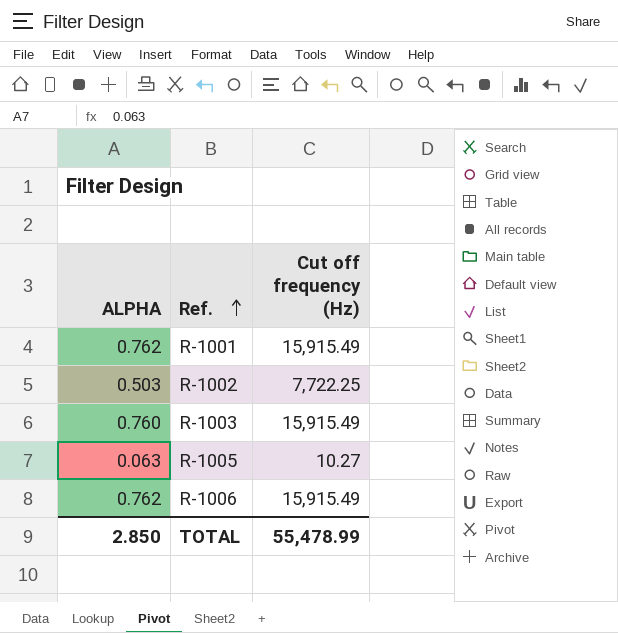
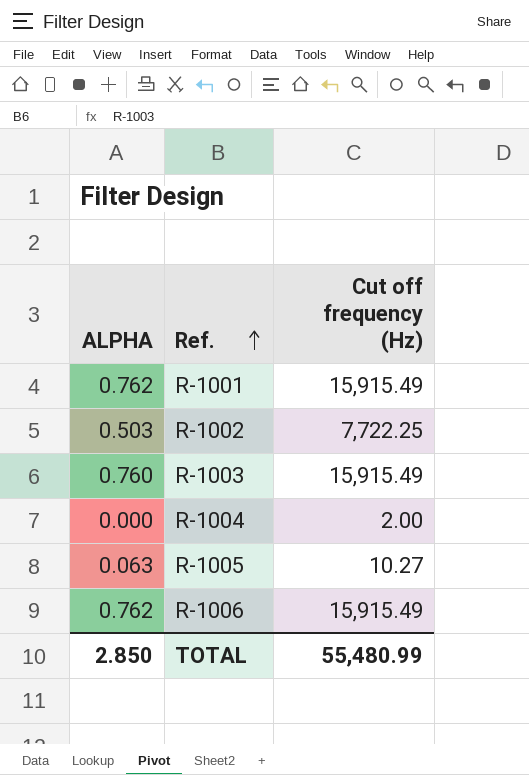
row R-1004: none -> 0.000 | 2.00
TOTAL | Cut off frequency (Hz): 55,478.99 -> 55,480.99

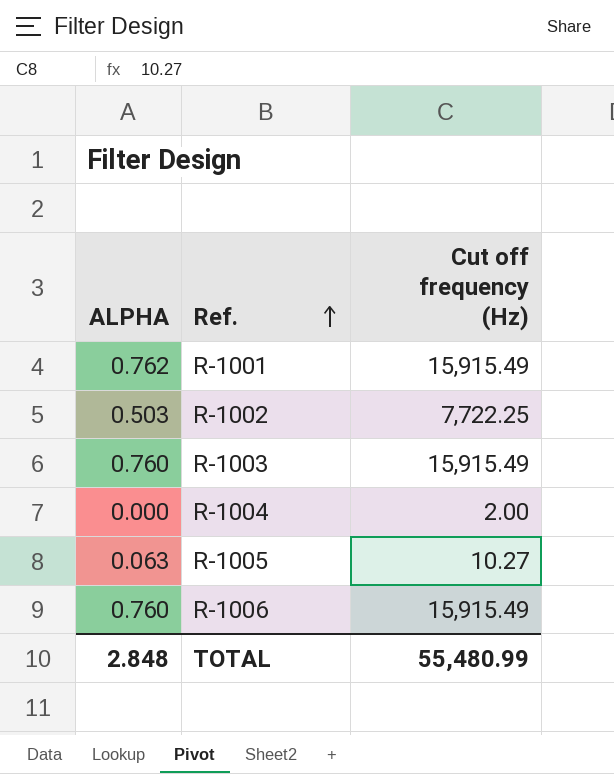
R-1006 | ALPHA: 0.762 -> 0.760
TOTAL | ALPHA: 2.850 -> 2.848

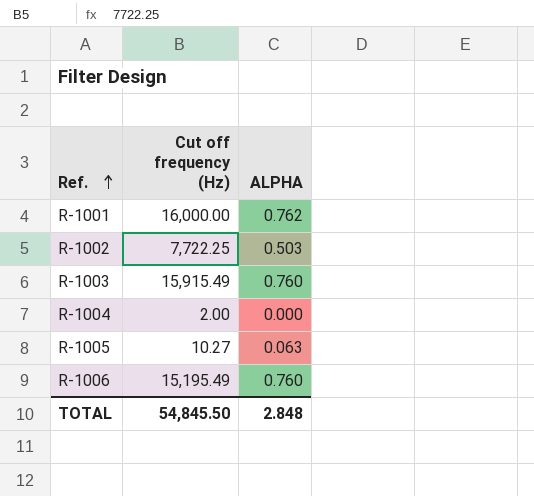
column ALPHA | position: 1 -> 3
R-1001 | Cut off frequency (Hz): 15,915.49 -> 16,000.00
R-1006 | Cut off frequency (Hz): 15,915.49 -> 15,195.49
TOTAL | Cut off frequency (Hz): 55,480.99 -> 54,845.50

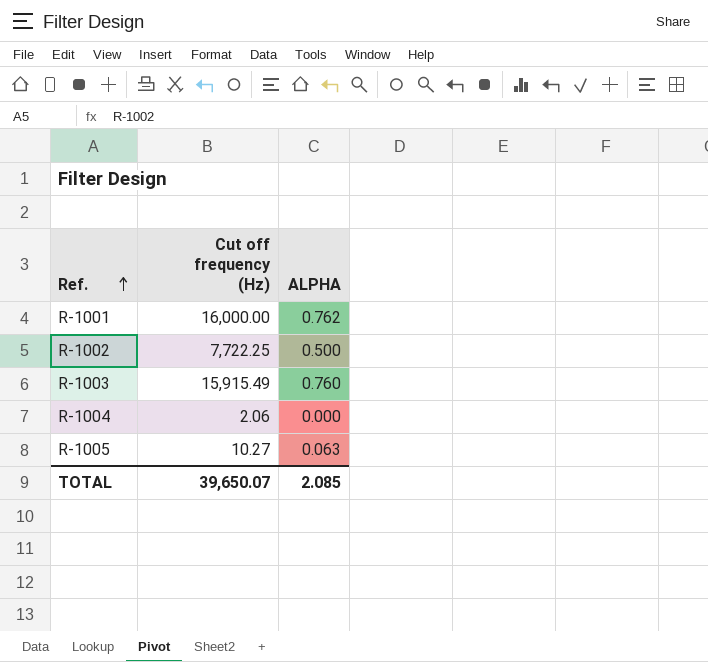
row R-1006: 15,195.49 | 0.760 -> none
R-1002 | ALPHA: 0.503 -> 0.500
R-1004 | Cut off frequency (Hz): 2.00 -> 2.06
TOTAL | Cut off frequency (Hz): 54,845.50 -> 39,650.07
TOTAL | ALPHA: 2.848 -> 2.085

